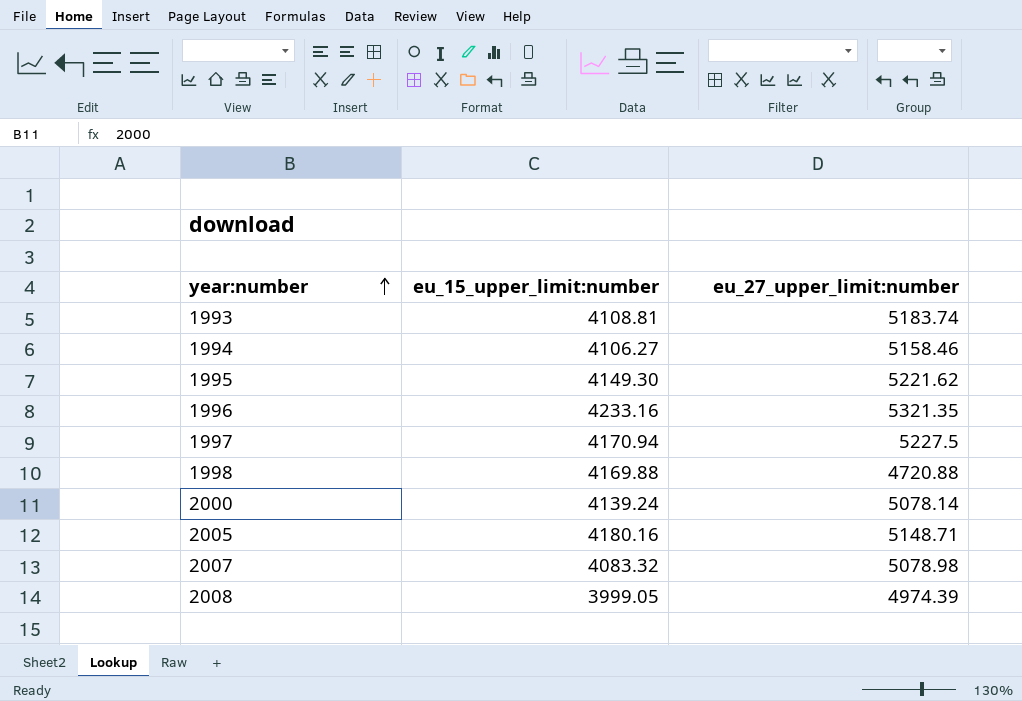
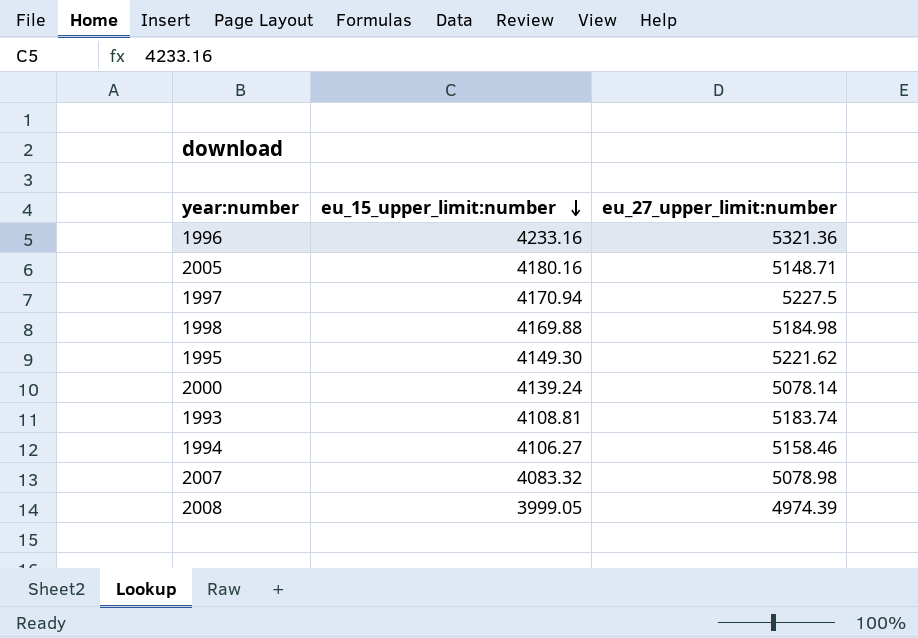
row order: year:number ascending -> eu_15_upper_limit:number descending
1996 | eu_27_upper_limit:number: 5321.35 -> 5321.36
1998 | eu_27_upper_limit:number: 4720.88 -> 5184.98

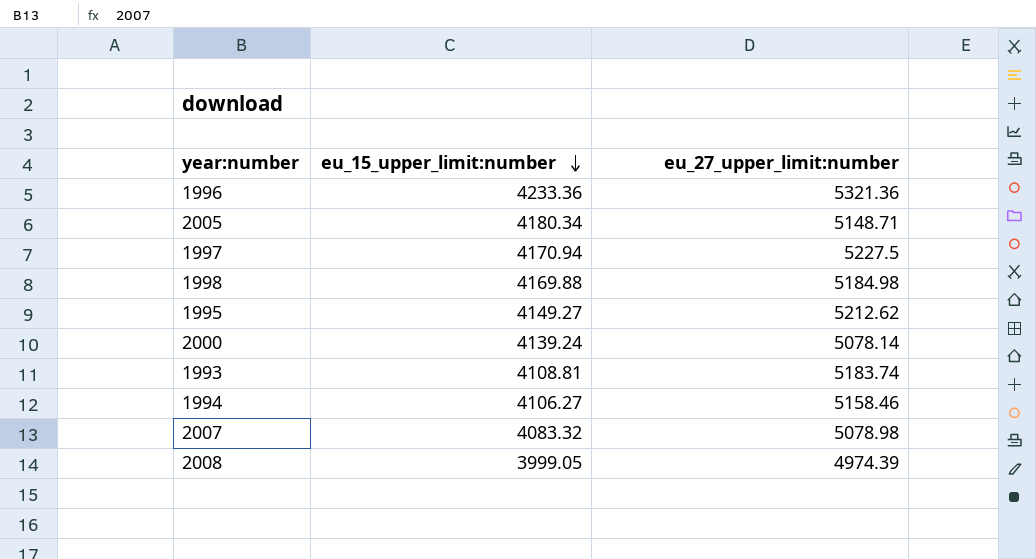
1996 | eu_15_upper_limit:number: 4233.16 -> 4233.36
2005 | eu_15_upper_limit:number: 4180.16 -> 4180.34
1995 | eu_15_upper_limit:number: 4149.30 -> 4149.27
1995 | eu_27_upper_limit:number: 5221.62 -> 5212.62

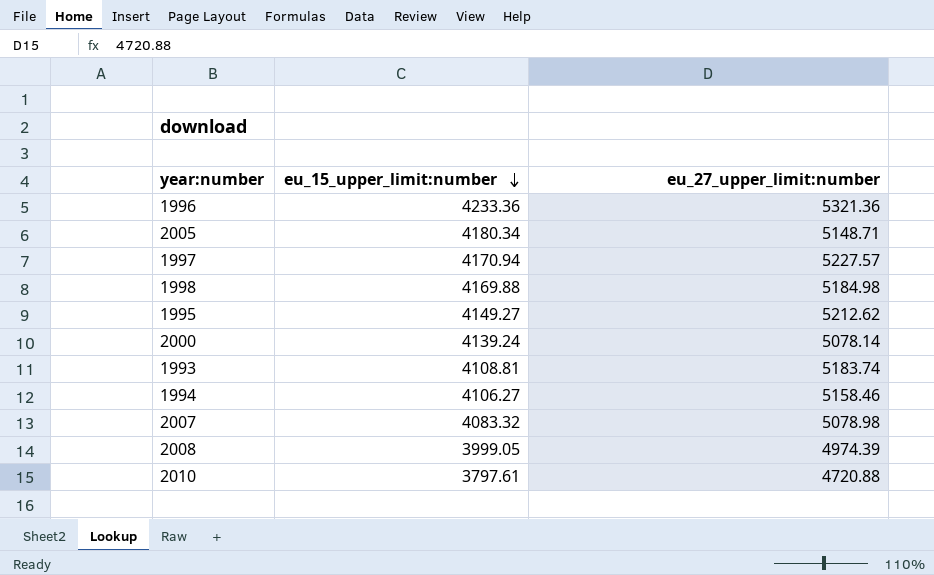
1997 | eu_27_upper_limit:number: 5227.5 -> 5227.57
row 2010: none -> 3797.61 | 4720.88

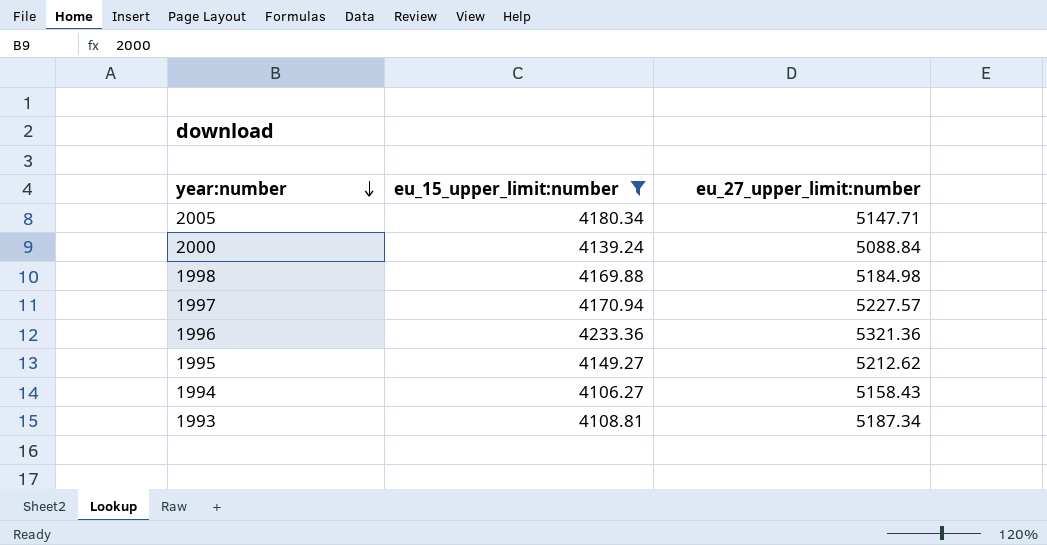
filter: none -> eu_15_upper_limit:number >= 4106.27
row order: eu_15_upper_limit:number descending -> year:number descending
2005 | eu_27_upper_limit:number: 5148.71 -> 5147.71
2000 | eu_27_upper_limit:number: 5078.14 -> 5088.84
1994 | eu_27_upper_limit:number: 5158.46 -> 5158.43
1993 | eu_27_upper_limit:number: 5183.74 -> 5187.34

